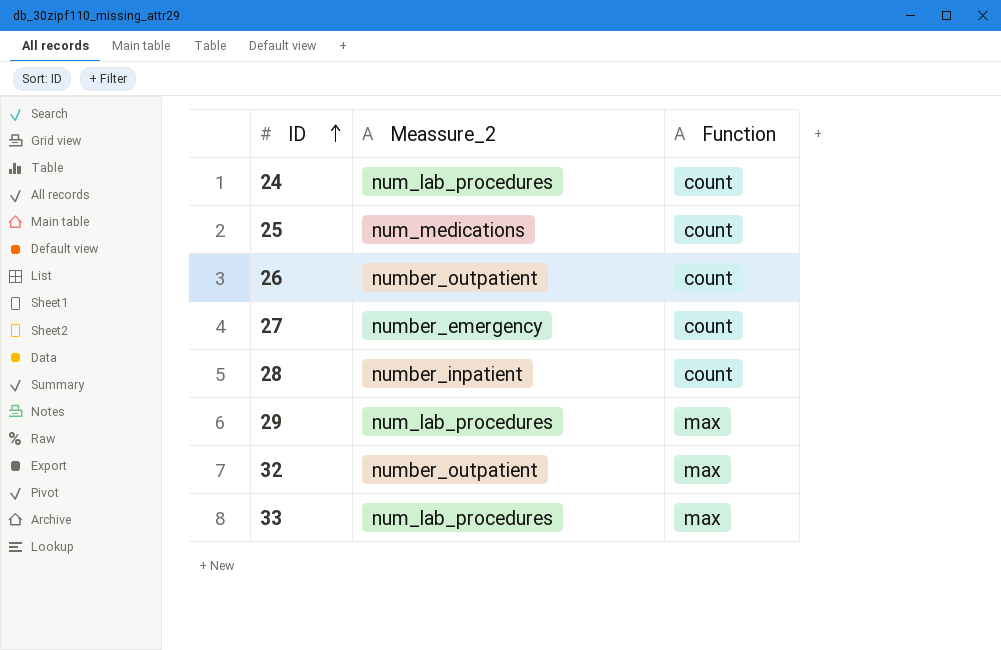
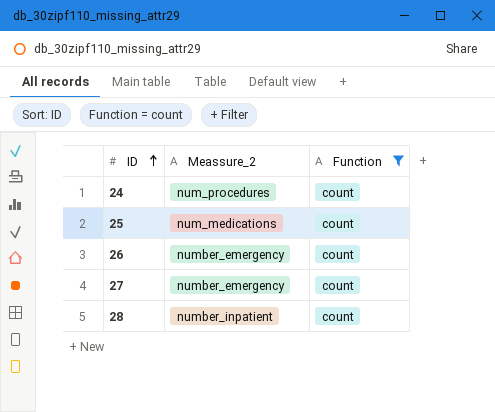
filter: none -> Function = count
24 | Meassure_2: num_lab_procedures -> num_procedures
26 | Meassure_2: number_outpatient -> number_emergency

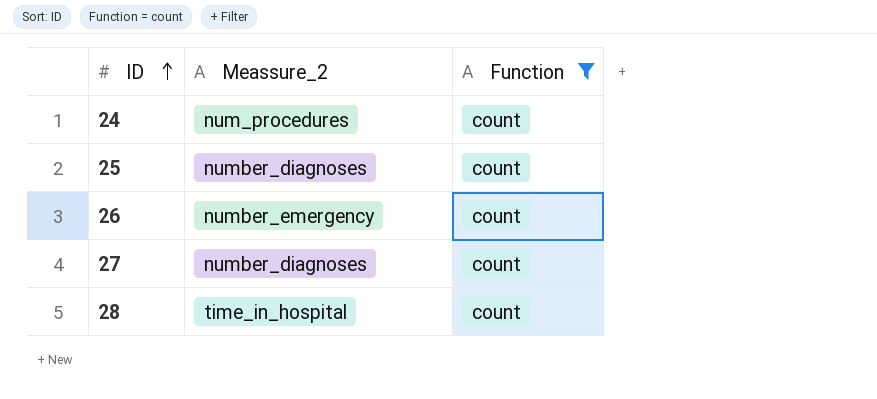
25 | Meassure_2: num_medications -> number_diagnoses
27 | Meassure_2: number_emergency -> number_diagnoses
28 | Meassure_2: number_inpatient -> time_in_hospital

